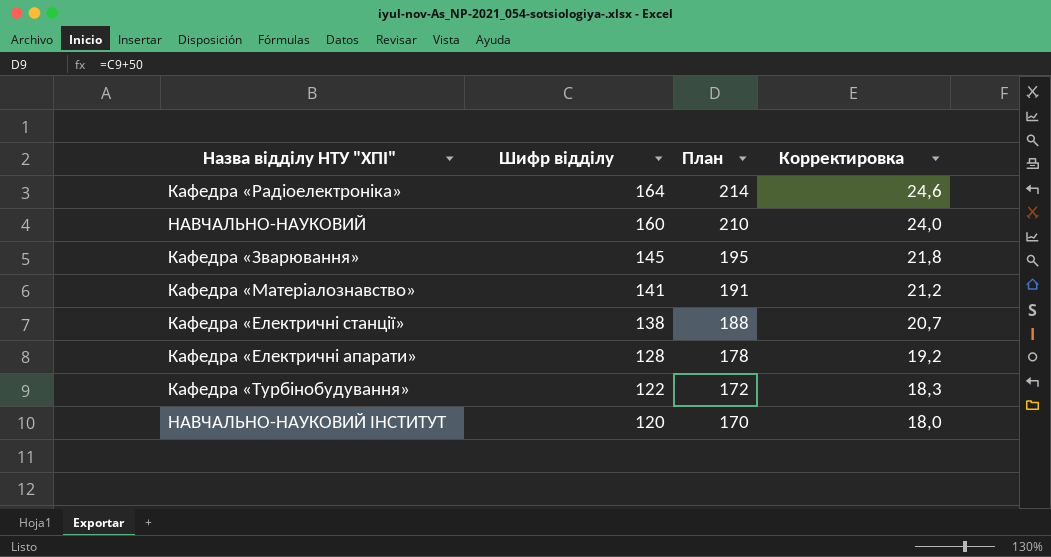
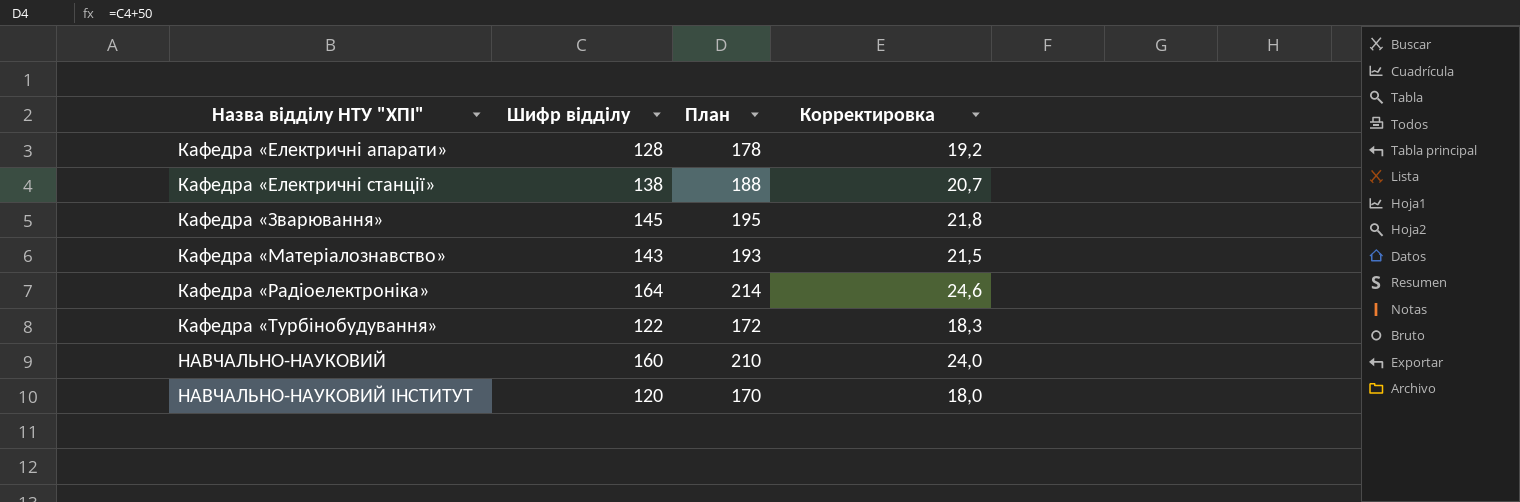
row order: Шифр відділу descending -> Назва відділу НТУ "ХПІ" ascending
Кафедра «Матеріалознавство» | Шифр відділу: 141 -> 143
Кафедра «Матеріалознавство» | План: 191 -> 193
Кафедра «Матеріалознавство» | Корректировка: 21,2 -> 21,5

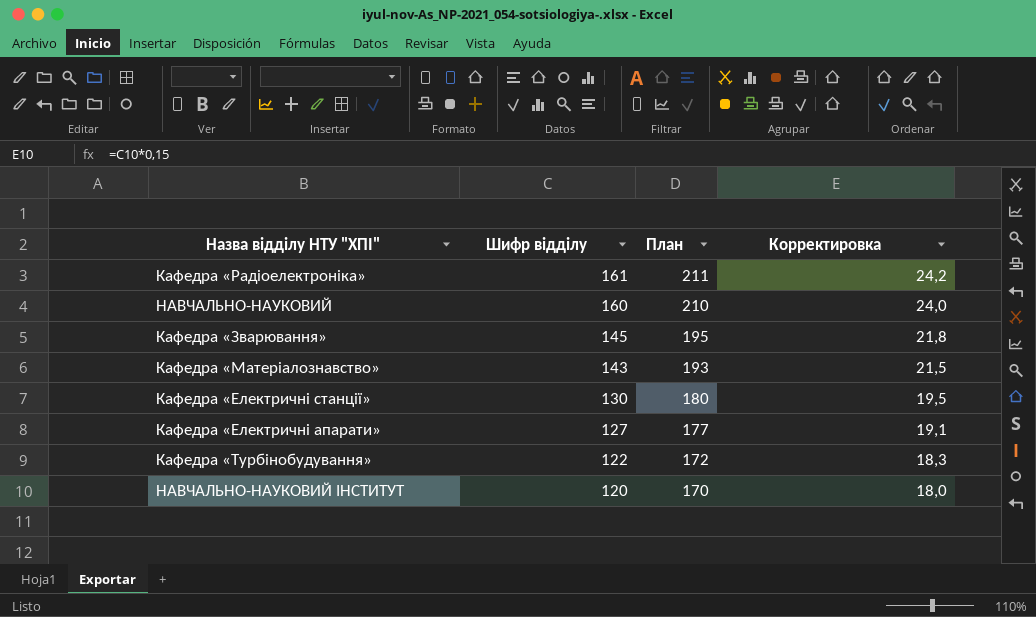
row order: Назва відділу НТУ "ХПІ" ascending -> Шифр відділу descending
Кафедра «Радіоелектроніка» | Шифр відділу: 164 -> 161
Кафедра «Радіоелектроніка» | План: 214 -> 211
Кафедра «Радіоелектроніка» | Корректировка: 24,6 -> 24,2
Кафедра «Електричні станції» | Шифр відділу: 138 -> 130
Кафедра «Електричні станції» | План: 188 -> 180
Кафедра «Електричні станції» | Корректировка: 20,7 -> 19,5
Кафедра «Електричні апарати» | Шифр відділу: 128 -> 127
Кафедра «Електричні апарати» | План: 178 -> 177
Кафедра «Електричні апарати» | Корректировка: 19,2 -> 19,1

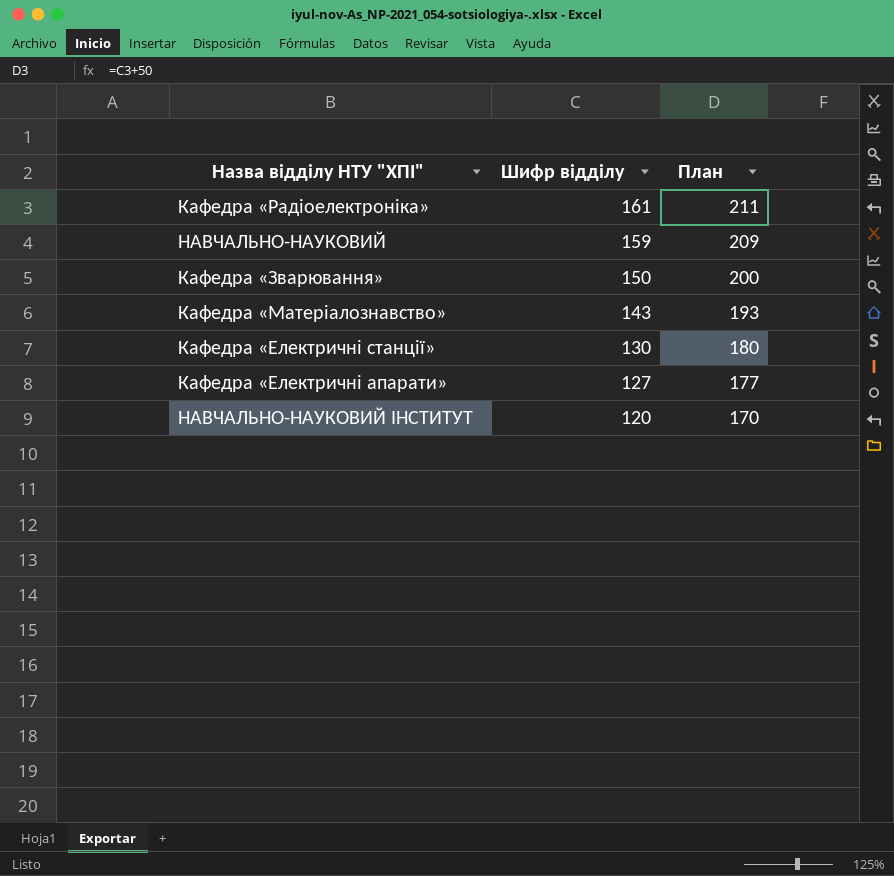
column Корректировка | formula: [Шифр відділу] * 0,15 -> none
row Кафедра «Турбінобудування»: 122 | 172 | 18,3 -> none
НАВЧАЛЬНО-НАУКОВИЙ | Шифр відділу: 160 -> 159
НАВЧАЛЬНО-НАУКОВИЙ | План: 210 -> 209
Кафедра «Зварювання» | Шифр відділу: 145 -> 150
Кафедра «Зварювання» | План: 195 -> 200

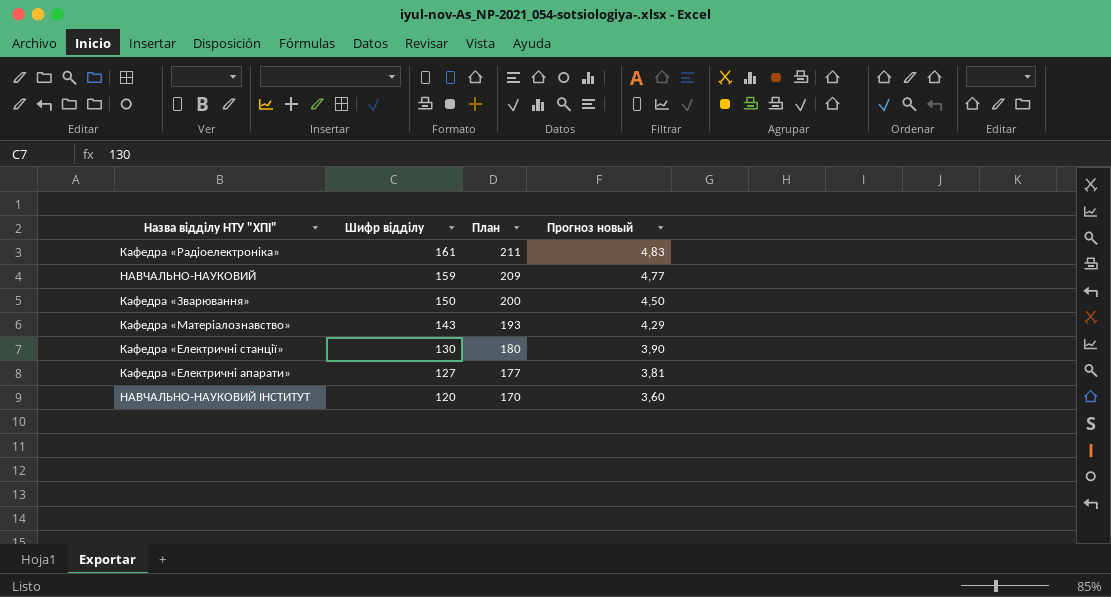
column Прогноз новый | formula: none -> [Шифр відділу] * 0,03

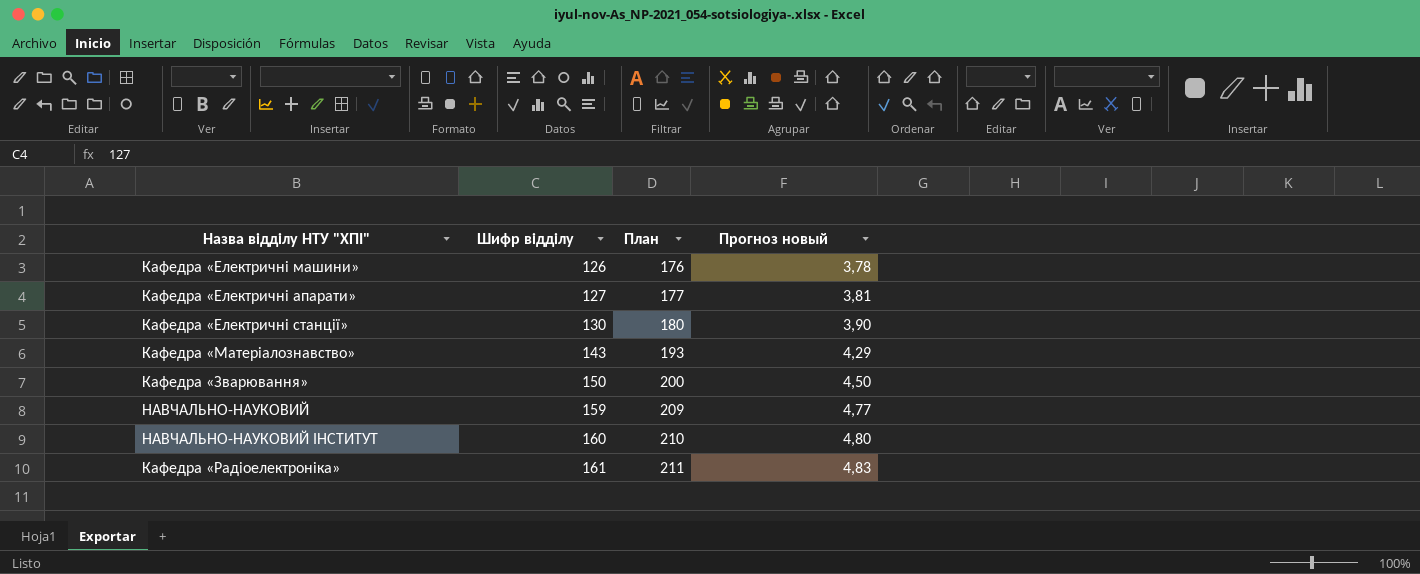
row order: Шифр відділу descending -> Шифр відділу ascending
row Кафедра «Електричні машини»: none -> 126 | 176 | 3,78
НАВЧАЛЬНО-НАУКОВИЙ ІНСТИТУТ | Шифр відділу: 120 -> 160
НАВЧАЛЬНО-НАУКОВИЙ ІНСТИТУТ | План: 170 -> 210
НАВЧАЛЬНО-НАУКОВИЙ ІНСТИТУТ | Прогноз новый: 3,60 -> 4,80

